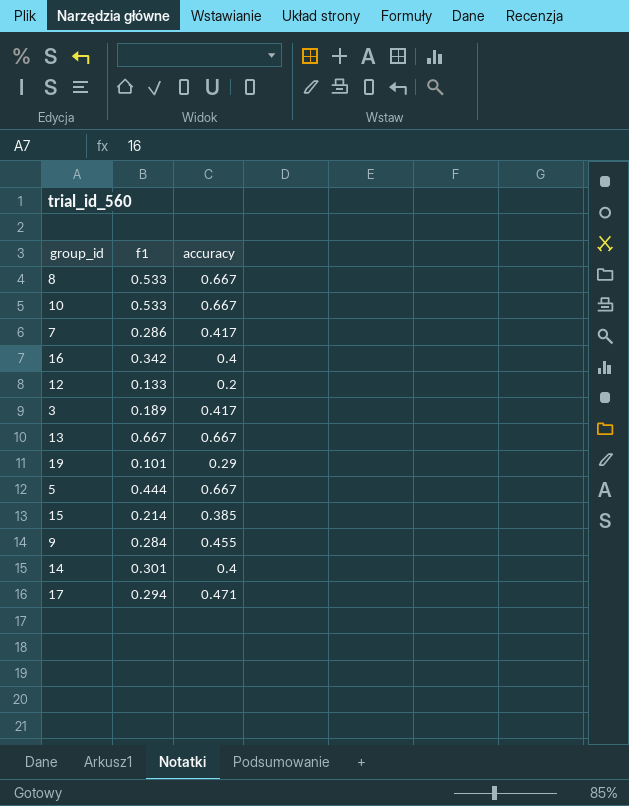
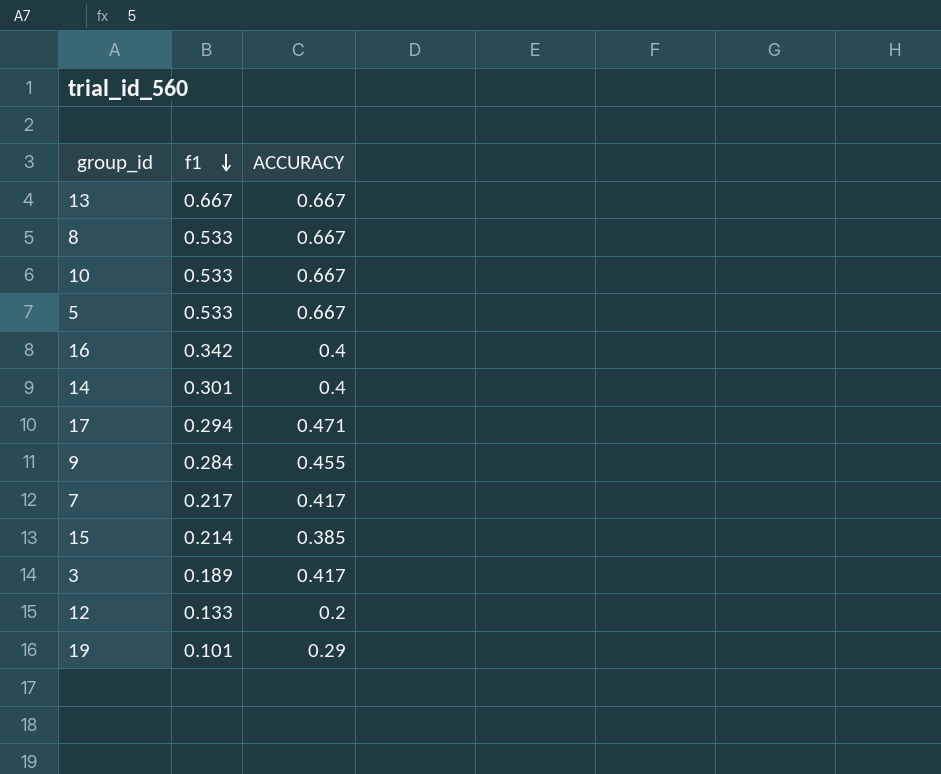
row order: none -> f1 descending
column name: accuracy -> ACCURACY
5 | f1: 0.444 -> 0.533
7 | f1: 0.286 -> 0.217

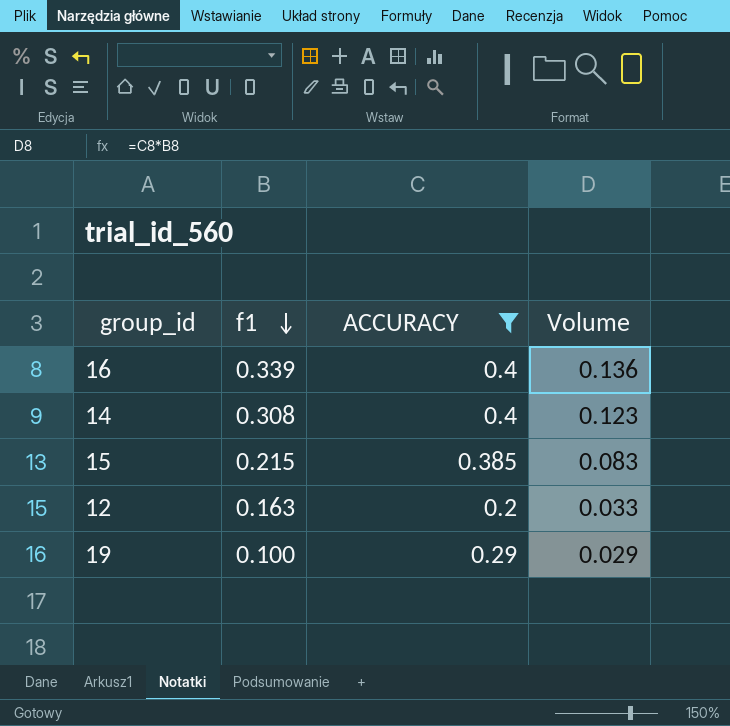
filter: none -> ACCURACY <= 0.4
column Volume | formula: none -> [f1] * [ACCURACY]
16 | f1: 0.342 -> 0.339
14 | f1: 0.301 -> 0.308
15 | f1: 0.214 -> 0.215
12 | f1: 0.133 -> 0.163
19 | f1: 0.101 -> 0.100

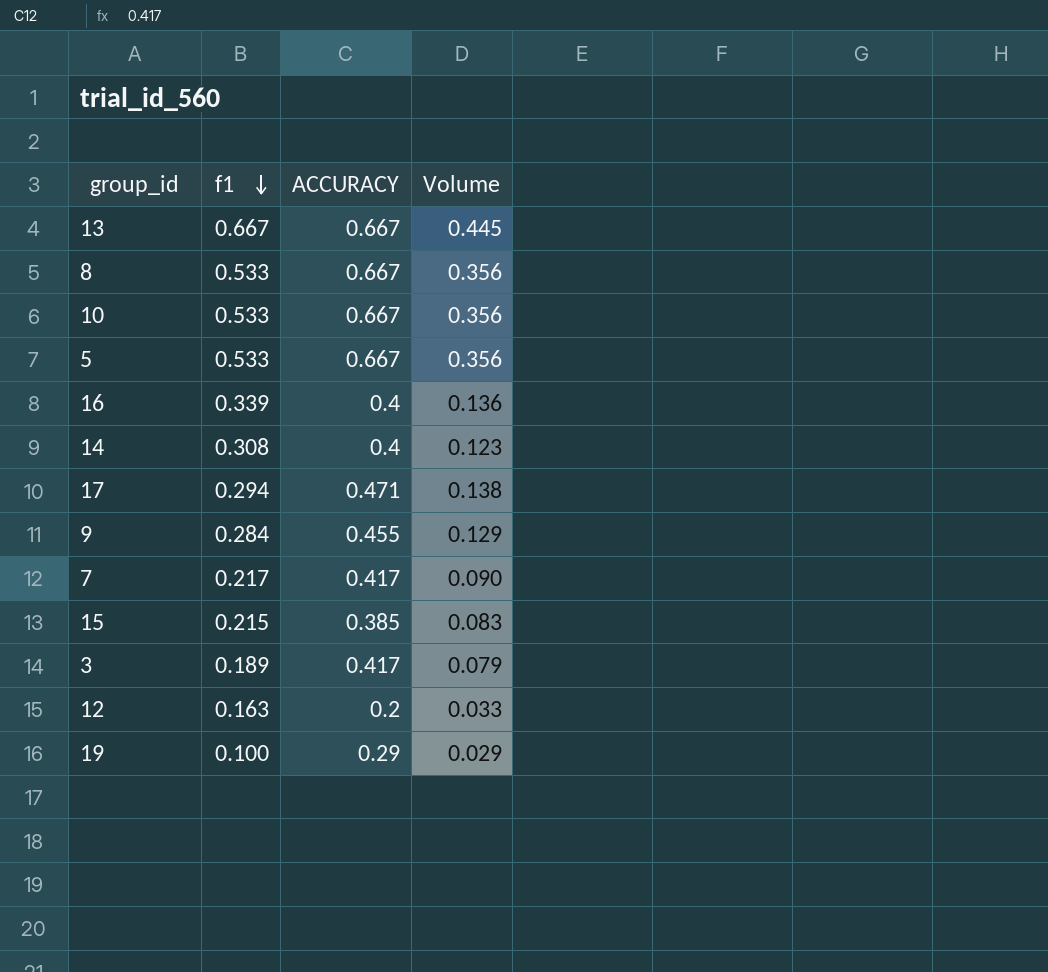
filter: ACCURACY <= 0.4 -> none

